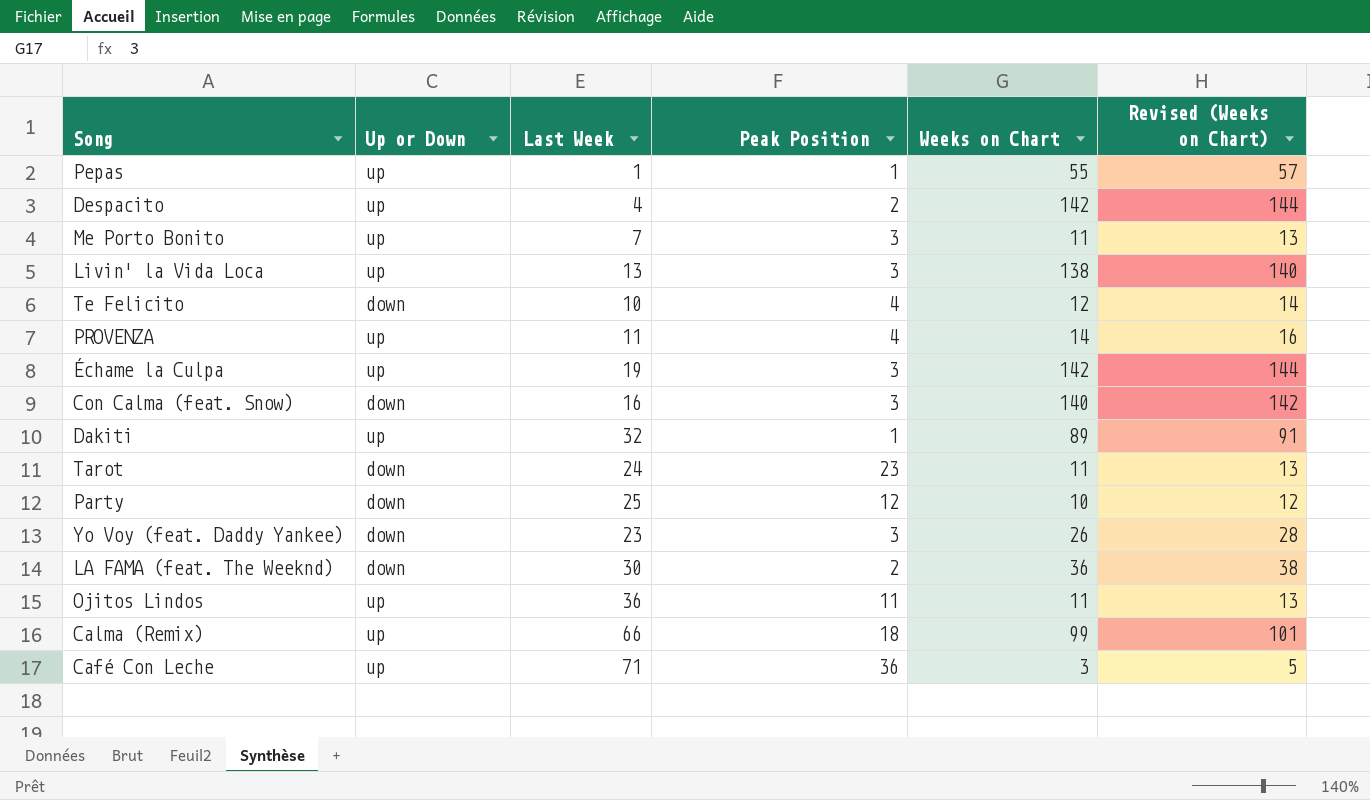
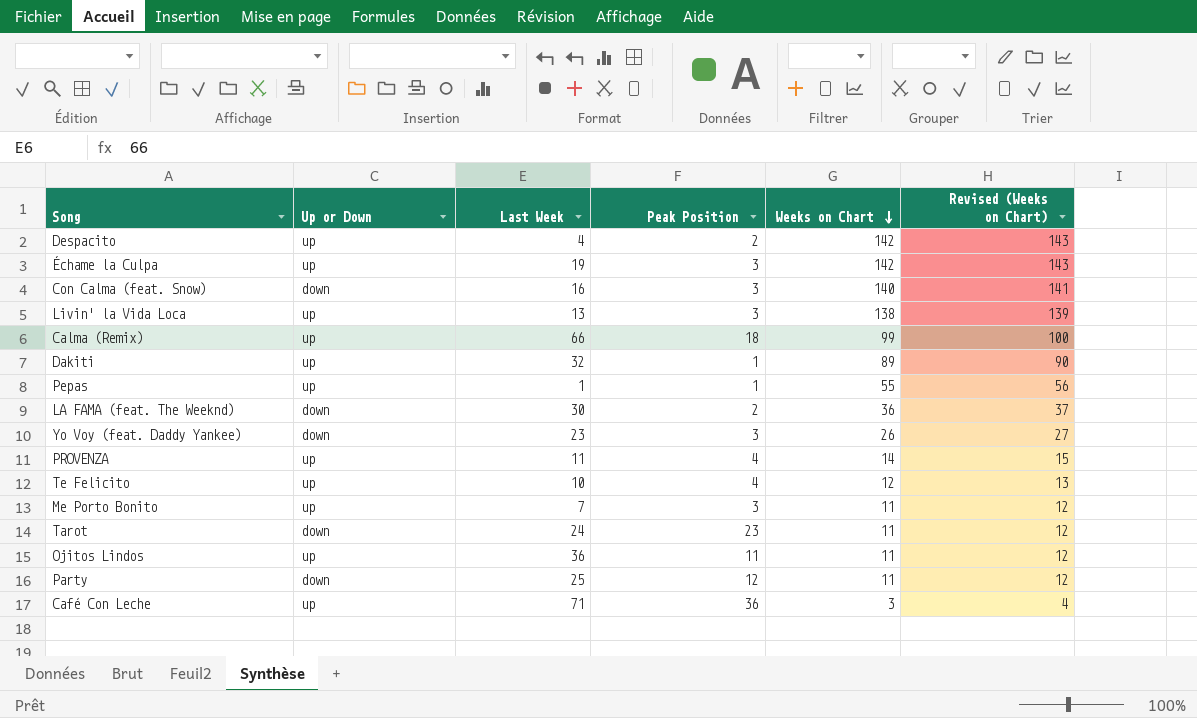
row order: none -> Weeks on Chart descending
column Revised (Weeks on Chart) | formula: [Weeks on Chart] + 2 -> [Weeks on Chart] + 1
Te Felicito | Up or Down: down -> up
Party | Weeks on Chart: 10 -> 11

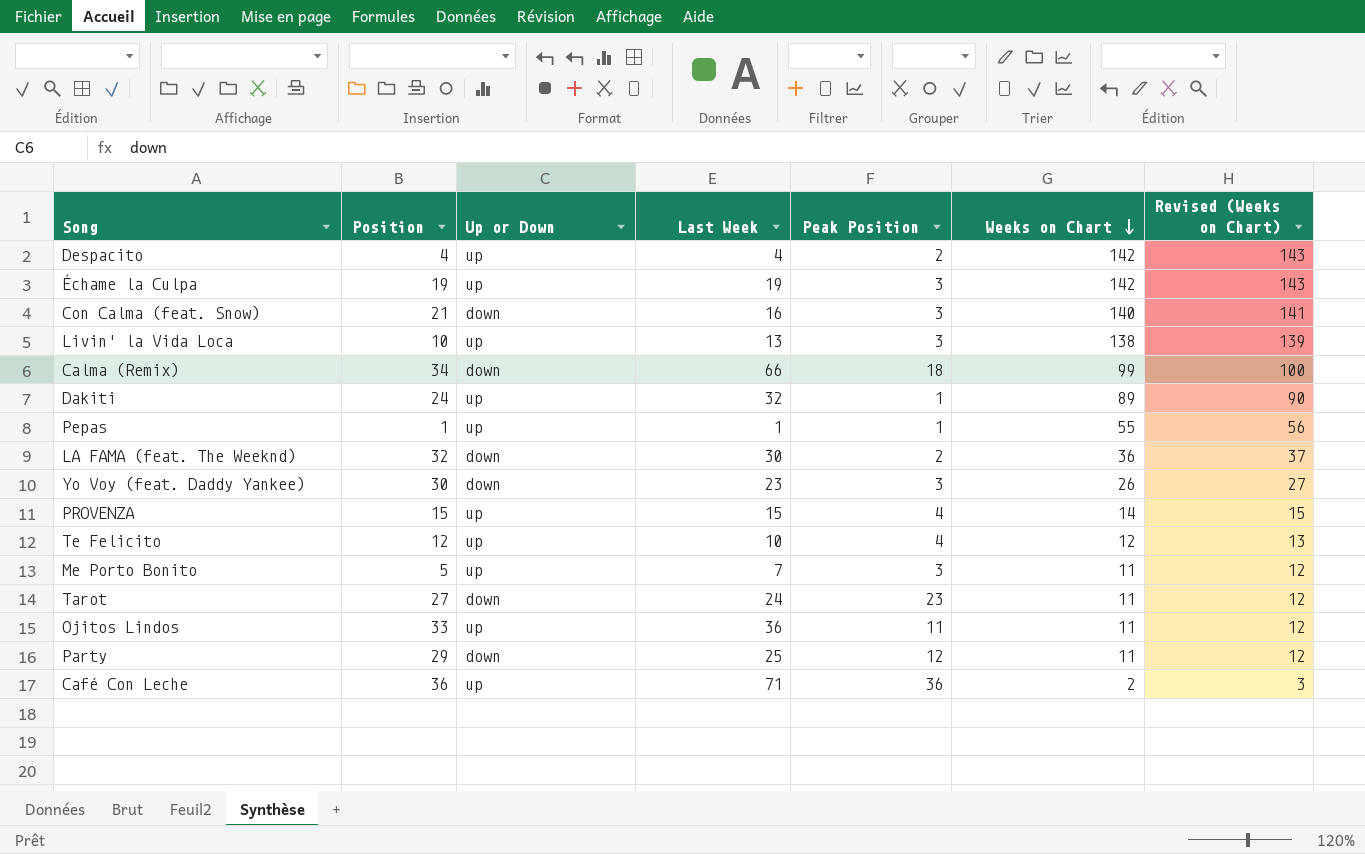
column Position | position: none -> 2
Calma (Remix) | Up or Down: up -> down
PROVENZA | Last Week: 11 -> 15
Café Con Leche | Weeks on Chart: 3 -> 2
Café Con Leche | Revised (Weeks on Chart): 4 -> 3

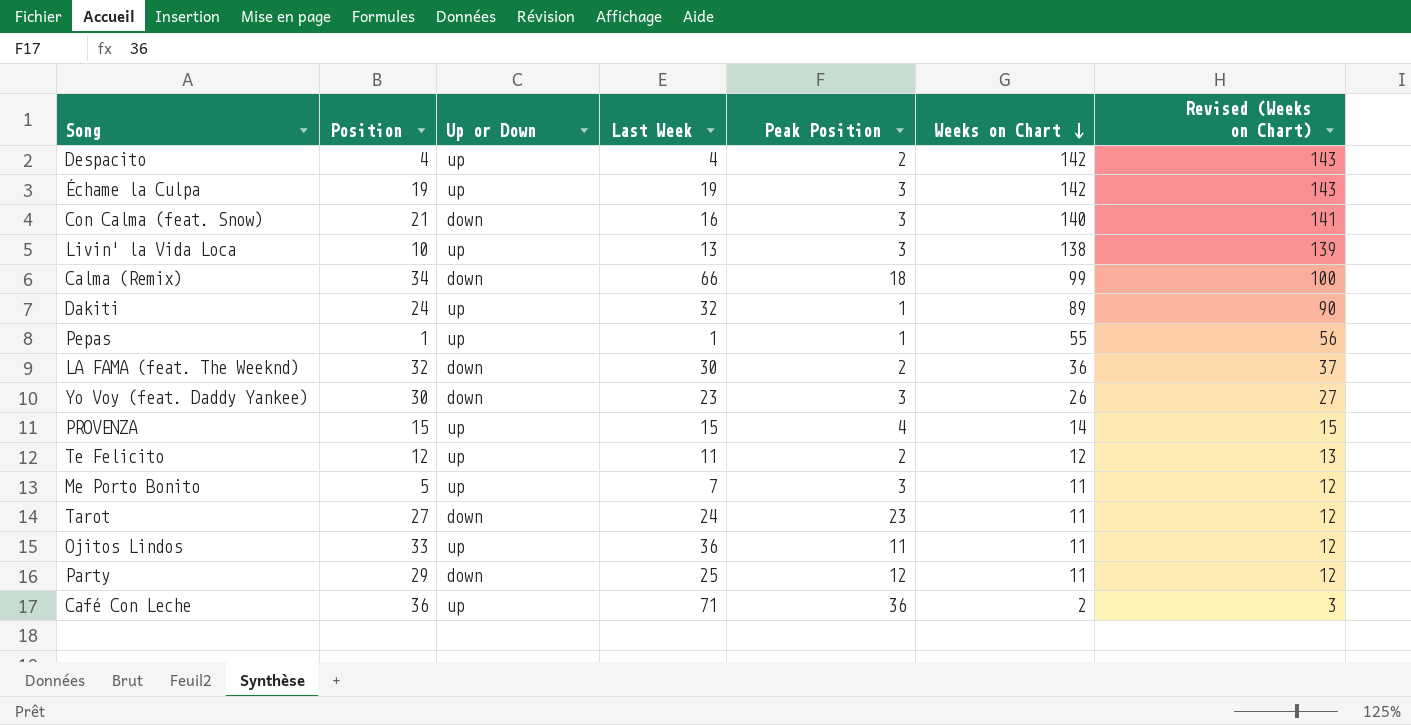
Te Felicito | Last Week: 10 -> 11
Te Felicito | Peak Position: 4 -> 2

